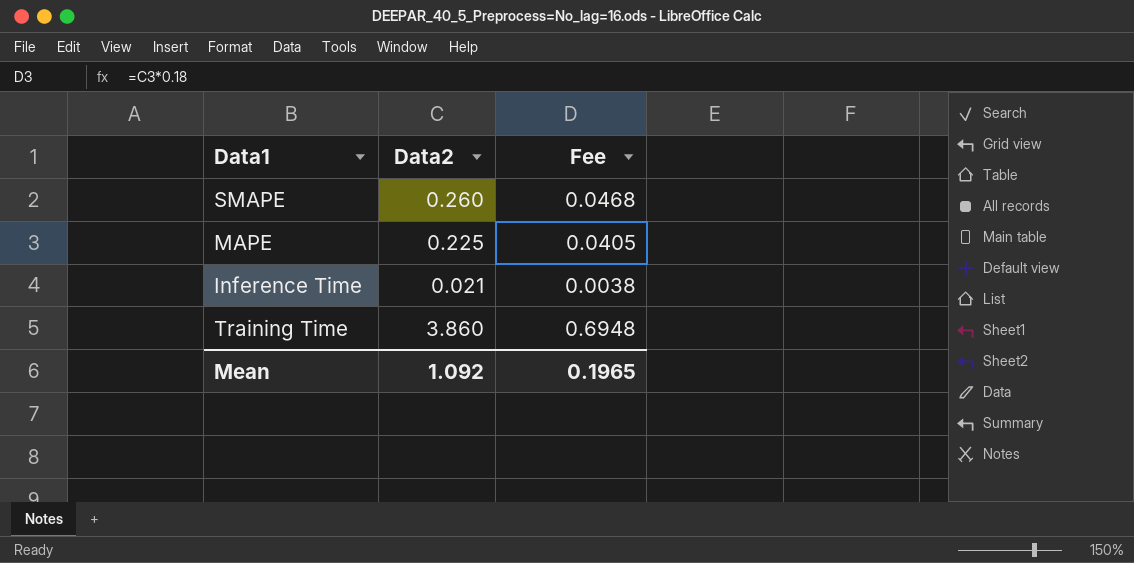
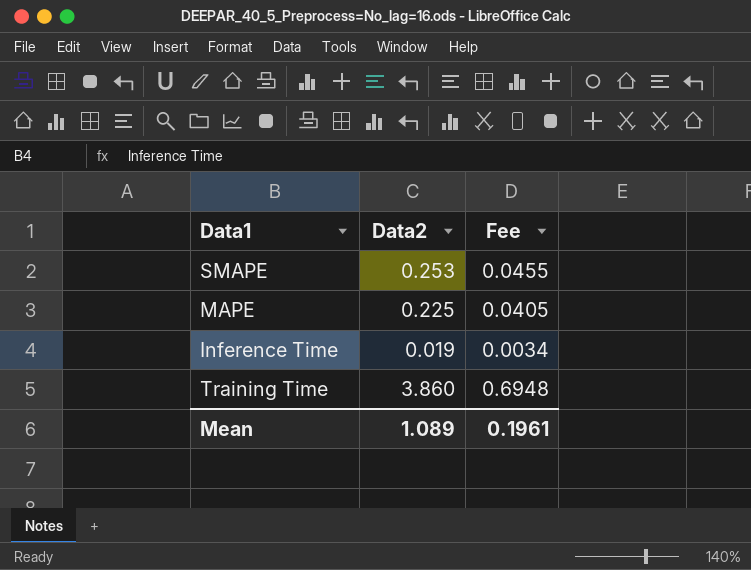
SMAPE | Data2: 0.260 -> 0.253
SMAPE | Fee: 0.0468 -> 0.0455
Inference Time | Data2: 0.021 -> 0.019
Inference Time | Fee: 0.0038 -> 0.0034
Mean | Data2: 1.092 -> 1.089
Mean | Fee: 0.1965 -> 0.1961

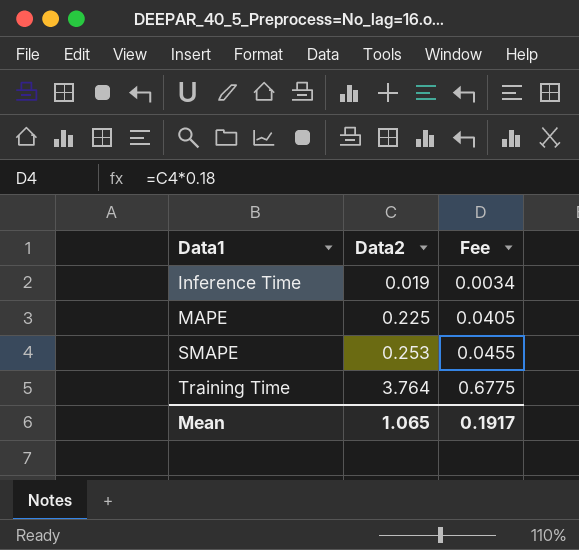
row order: none -> Data1 ascending
Training Time | Data2: 3.860 -> 3.764
Training Time | Fee: 0.6948 -> 0.6775
Mean | Data2: 1.089 -> 1.065
Mean | Fee: 0.1961 -> 0.1917

